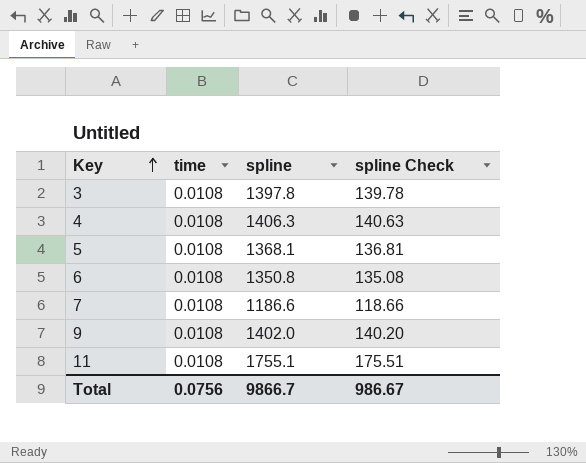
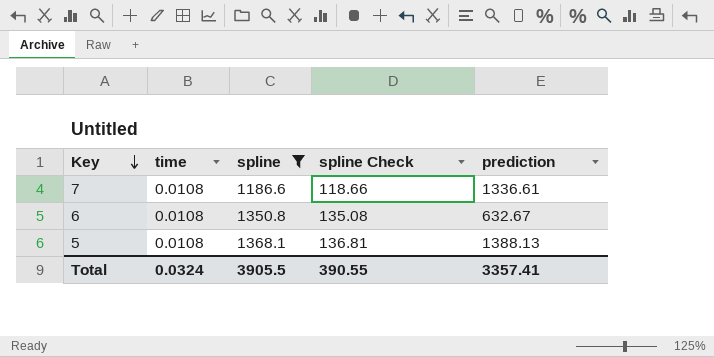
filter: none -> spline <= 1368.1
row order: Key ascending -> Key descending
column prediction | position: none -> 5
Total | time: 0.0756 -> 0.0324
Total | spline: 9866.7 -> 3905.5
Total | spline Check: 986.67 -> 390.55

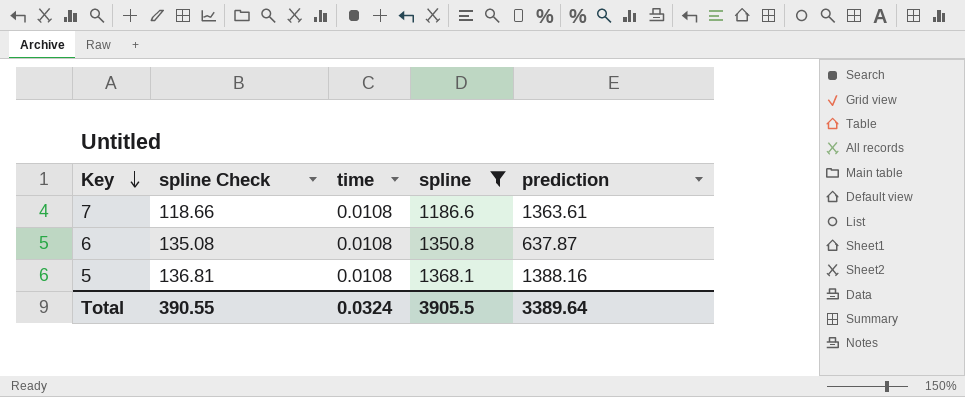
column spline Check | position: 4 -> 2
7 | prediction: 1336.61 -> 1363.61
6 | prediction: 632.67 -> 637.87
5 | prediction: 1388.13 -> 1388.16
Total | prediction: 3357.41 -> 3389.64

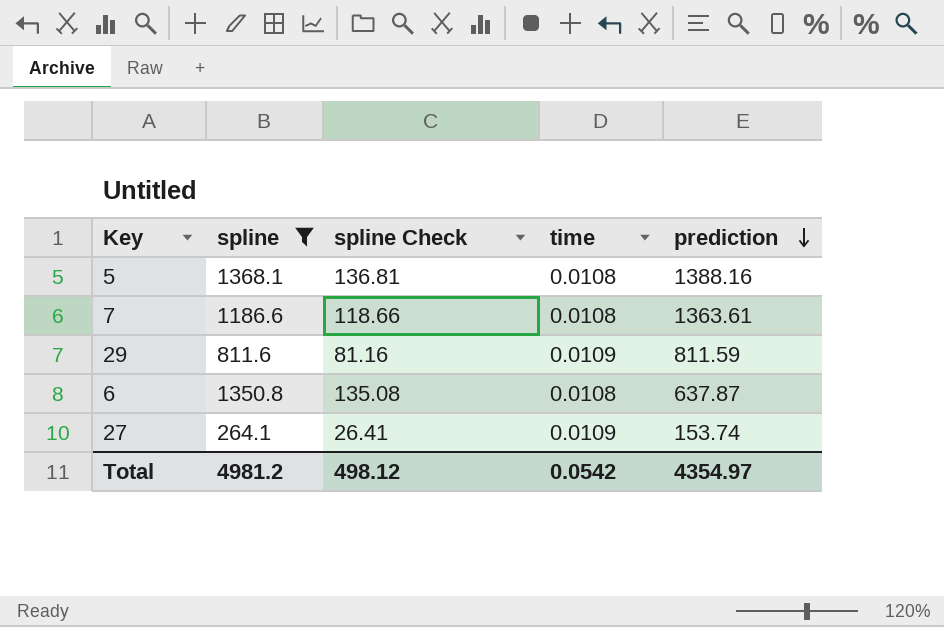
row order: Key descending -> prediction descending
column spline | position: 4 -> 2
row 29: none -> 811.6 | 81.16 | 0.0109 | 811.59
row 27: none -> 264.1 | 26.41 | 0.0109 | 153.74
Total | spline: 3905.5 -> 4981.2
Total | spline Check: 390.55 -> 498.12
Total | time: 0.0324 -> 0.0542
Total | prediction: 3389.64 -> 4354.97

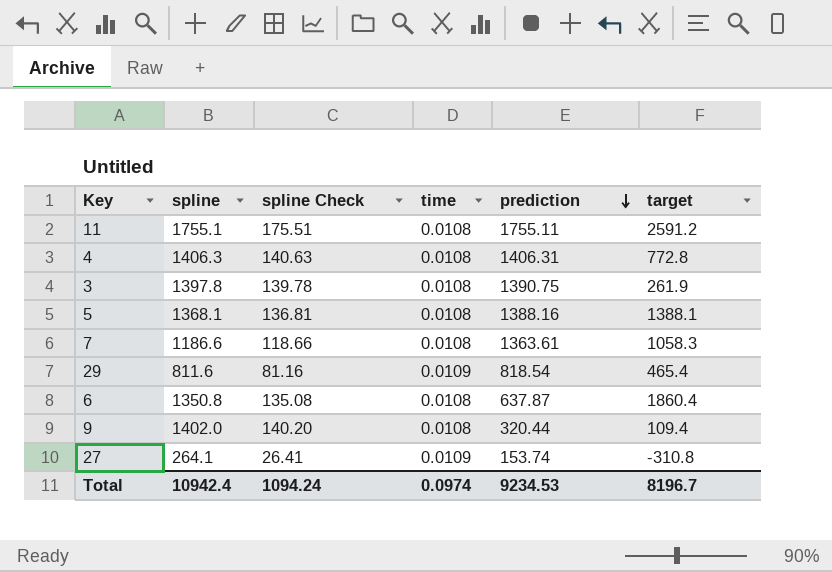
filter: spline <= 1368.1 -> none
column target | position: none -> 6
29 | prediction: 811.59 -> 818.54
Total | spline: 4981.2 -> 10942.4
Total | spline Check: 498.12 -> 1094.24
Total | time: 0.0542 -> 0.0974
Total | prediction: 4354.97 -> 9234.53

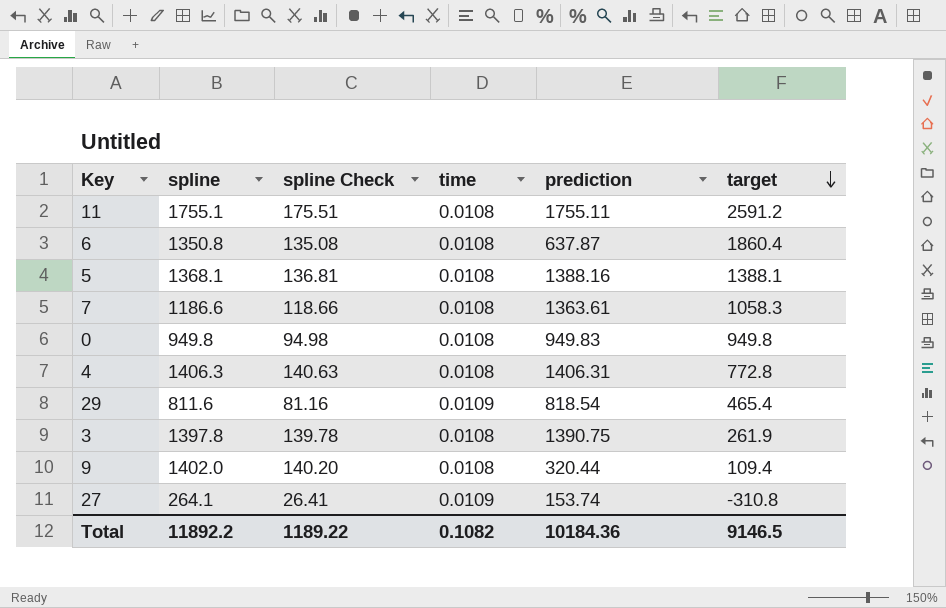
row order: prediction descending -> target descending
row 0: none -> 949.8 | 94.98 | 0.0108 | 949.83 | 949.8
Total | spline: 10942.4 -> 11892.2
Total | spline Check: 1094.24 -> 1189.22
Total | time: 0.0974 -> 0.1082
Total | prediction: 9234.53 -> 10184.36
Total | target: 8196.7 -> 9146.5

